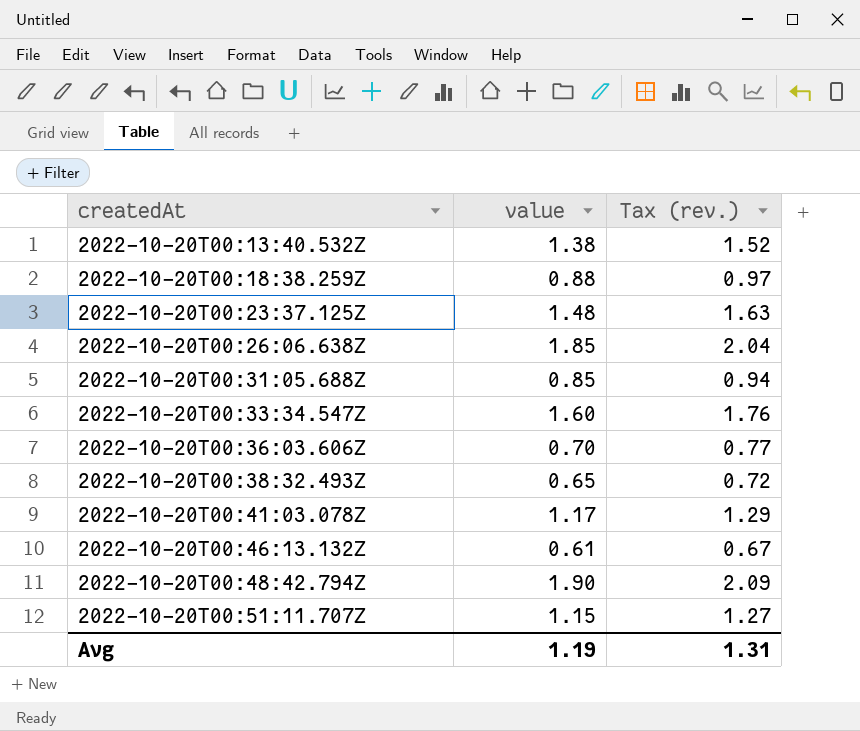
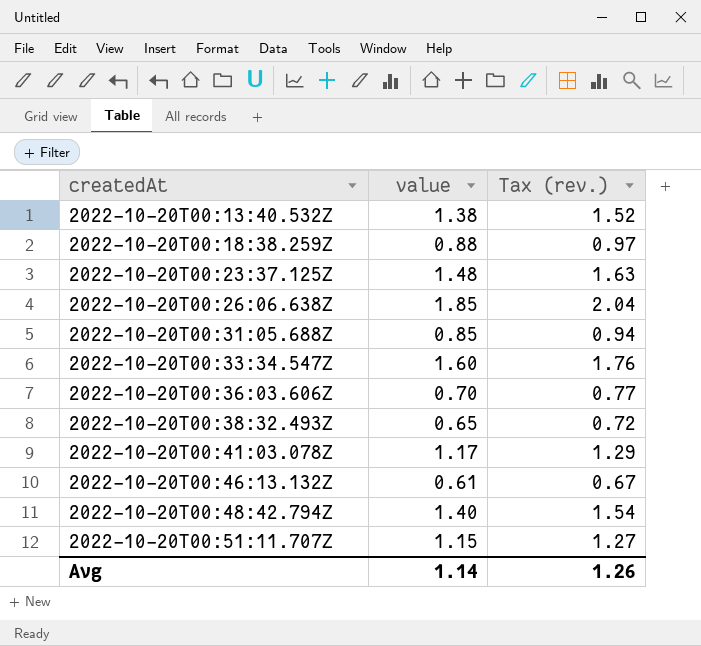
2022-10-20T00:48:42.794Z | value: 1.90 -> 1.40
2022-10-20T00:48:42.794Z | Tax (rev.): 2.09 -> 1.54
Avg | value: 1.19 -> 1.14
Avg | Tax (rev.): 1.31 -> 1.26

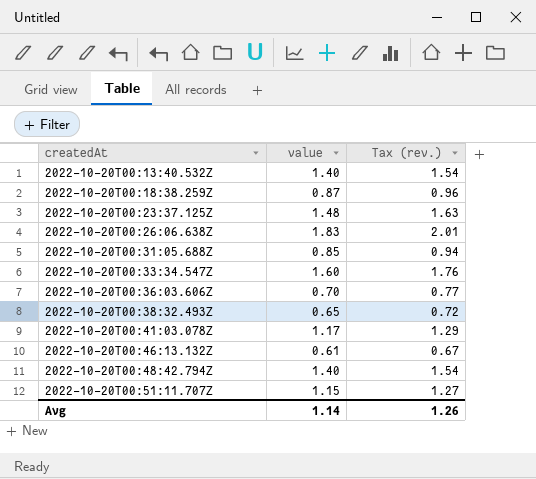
2022-10-20T00:13:40.532Z | value: 1.38 -> 1.40
2022-10-20T00:13:40.532Z | Tax (rev.): 1.52 -> 1.54
2022-10-20T00:18:38.259Z | value: 0.88 -> 0.87
2022-10-20T00:18:38.259Z | Tax (rev.): 0.97 -> 0.96
2022-10-20T00:26:06.638Z | value: 1.85 -> 1.83
2022-10-20T00:26:06.638Z | Tax (rev.): 2.04 -> 2.01

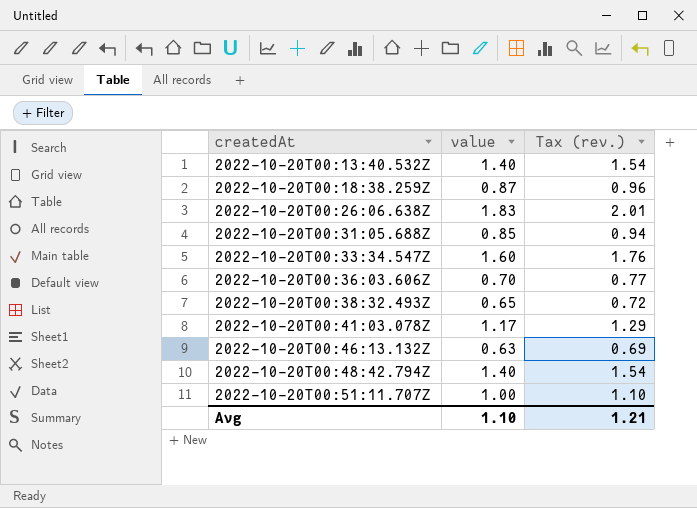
row 2022-10-20T00:23:37.125Z: 1.48 | 1.63 -> none
2022-10-20T00:46:13.132Z | value: 0.61 -> 0.63
2022-10-20T00:46:13.132Z | Tax (rev.): 0.67 -> 0.69
2022-10-20T00:51:11.707Z | value: 1.15 -> 1.00
2022-10-20T00:51:11.707Z | Tax (rev.): 1.27 -> 1.10
Avg | value: 1.14 -> 1.10
Avg | Tax (rev.): 1.26 -> 1.21

